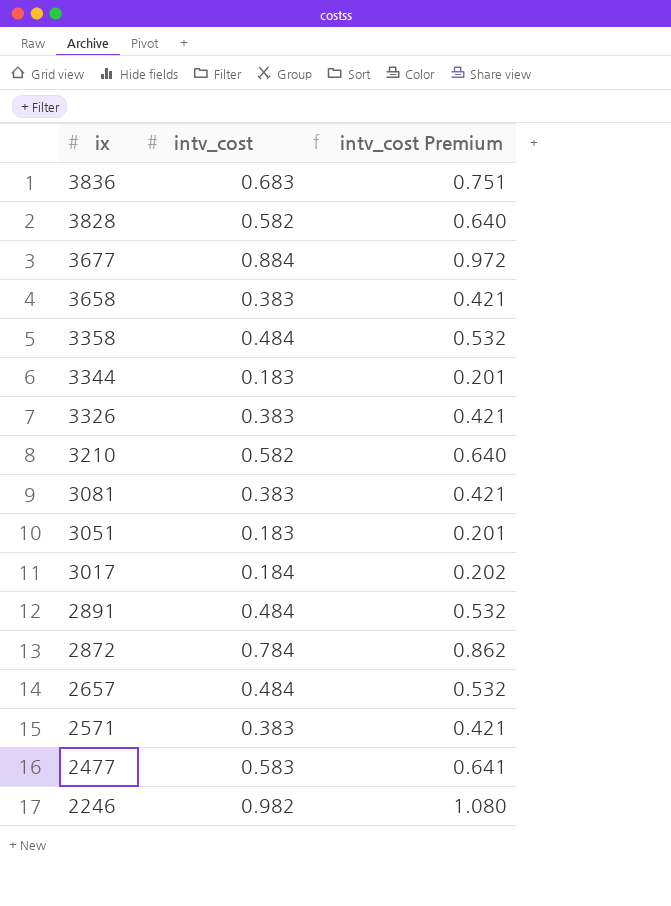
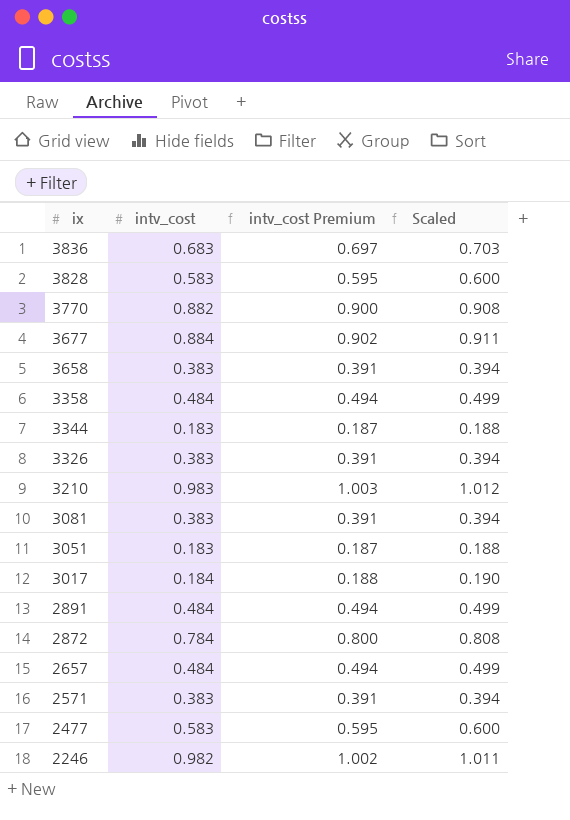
column intv_cost Premium | formula: [intv_cost] * 1.1 -> [intv_cost] * 1.02
column Scaled | formula: none -> [intv_cost] * 1.03
3828 | intv_cost: 0.582 -> 0.583
row 3770: none -> 0.882 | 0.900 | 0.908
3210 | intv_cost: 0.582 -> 0.983

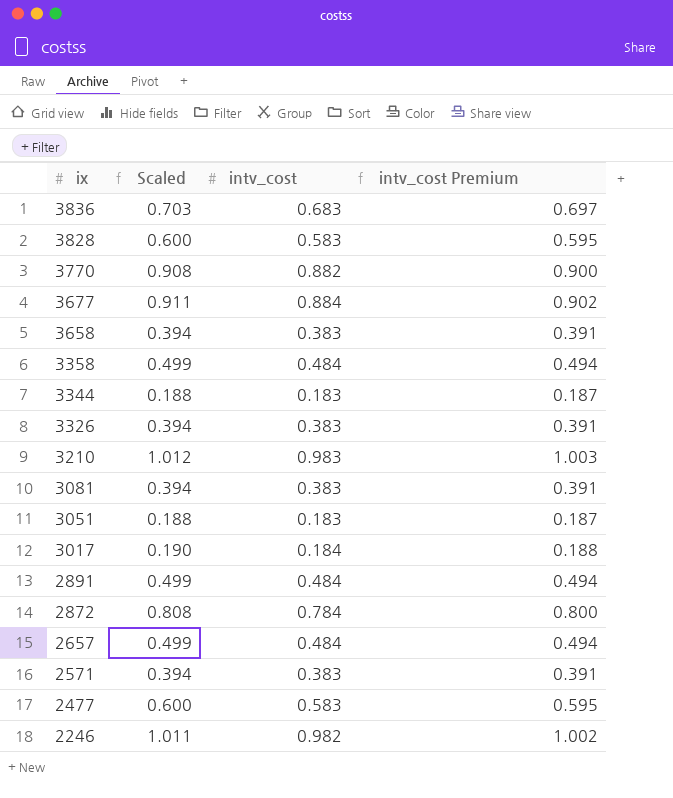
column Scaled | position: 4 -> 2

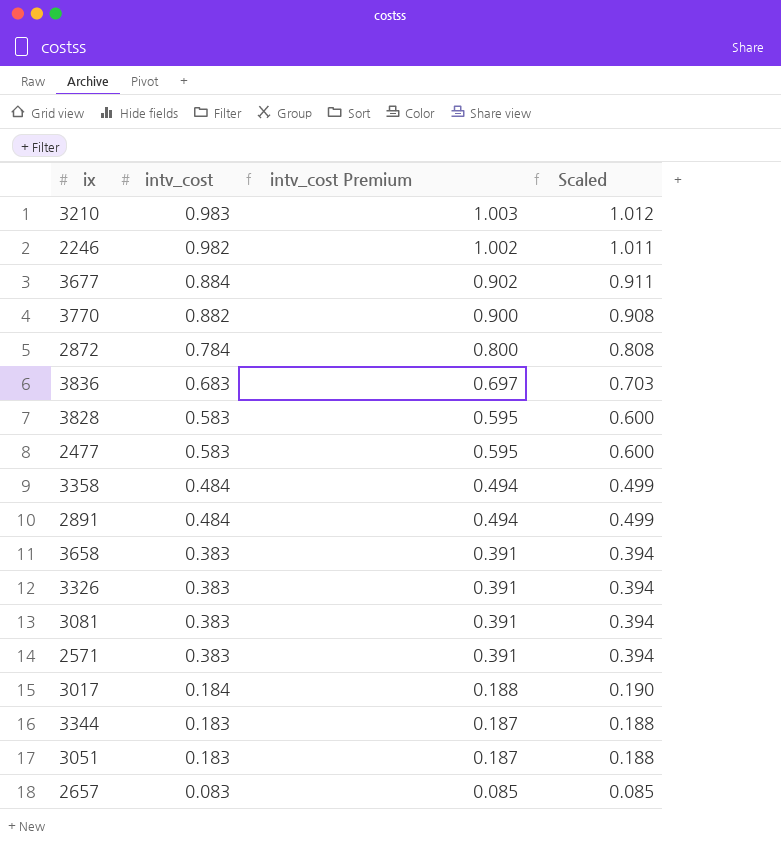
row order: ix descending -> intv_cost descending
column Scaled | position: 2 -> 4
2657 | intv_cost: 0.484 -> 0.083
2657 | intv_cost Premium: 0.494 -> 0.085
2657 | Scaled: 0.499 -> 0.085

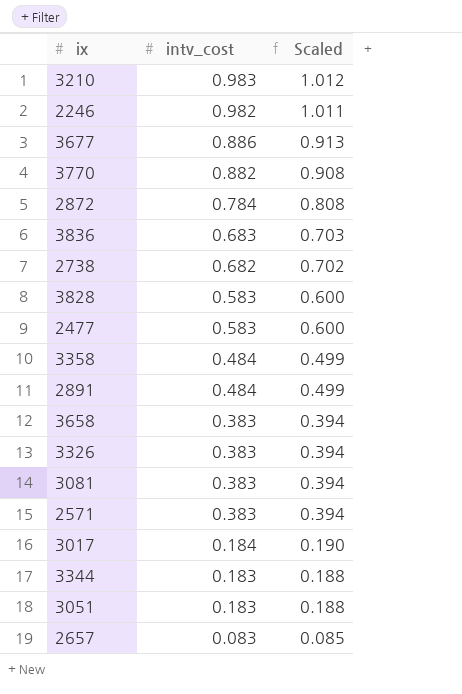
column intv_cost Premium | formula: [intv_cost] * 1.02 -> none
3677 | intv_cost: 0.884 -> 0.886
3677 | Scaled: 0.911 -> 0.913
row 2738: none -> 0.682 | 0.702

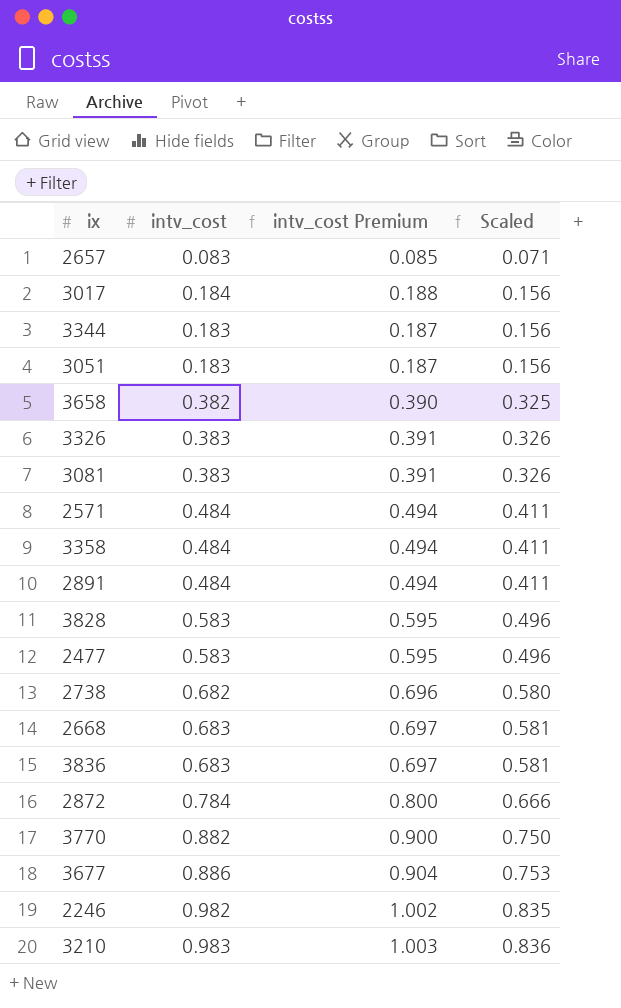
row order: intv_cost descending -> Scaled ascending
column intv_cost Premium | formula: none -> [intv_cost] * 1.02
column Scaled | formula: [intv_cost] * 1.03 -> [intv_cost] * 0.85
3658 | intv_cost: 0.383 -> 0.382
2571 | intv_cost: 0.383 -> 0.484
row 2668: none -> 0.683 | 0.697 | 0.581

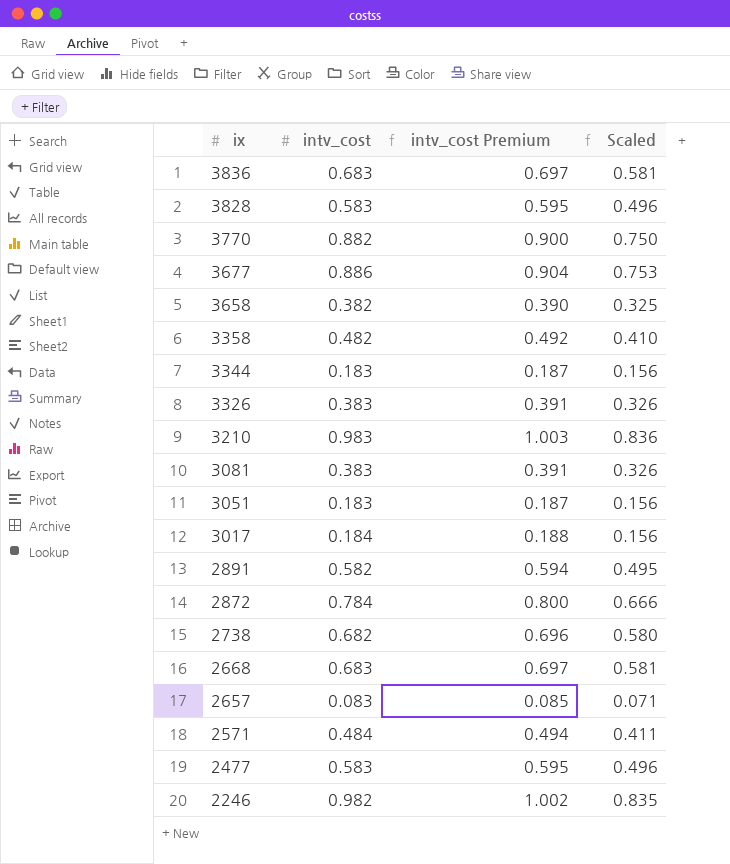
row order: Scaled ascending -> ix descending
3358 | intv_cost: 0.484 -> 0.482
3358 | intv_cost Premium: 0.494 -> 0.492
3358 | Scaled: 0.411 -> 0.410
2891 | intv_cost: 0.484 -> 0.582
2891 | intv_cost Premium: 0.494 -> 0.594
2891 | Scaled: 0.411 -> 0.495

